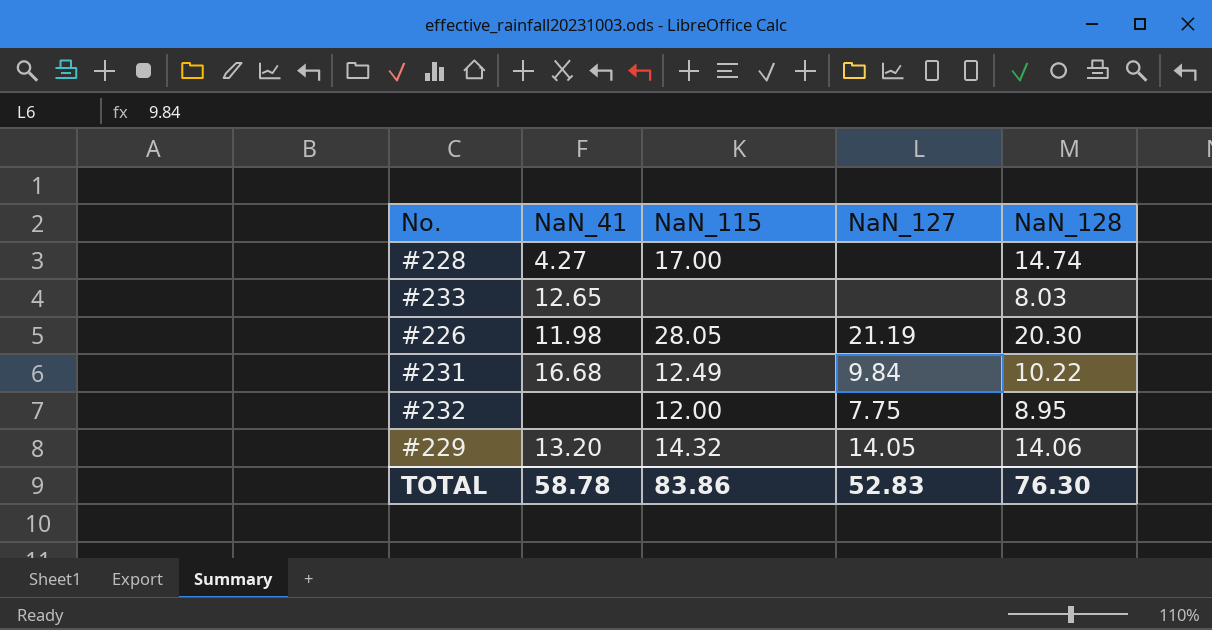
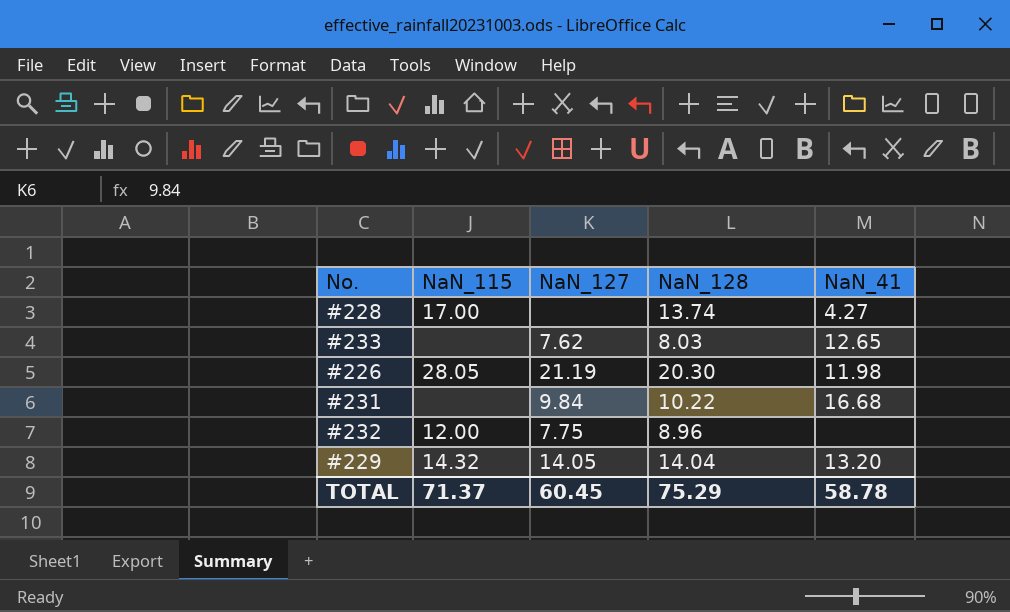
column NaN_41 | position: 2 -> 5
#228 | NaN_128: 14.74 -> 13.74
#233 | NaN_127: none -> 7.62
#231 | NaN_115: 12.49 -> none
#232 | NaN_128: 8.95 -> 8.96
#229 | NaN_128: 14.06 -> 14.04
TOTAL | NaN_115: 83.86 -> 71.37
TOTAL | NaN_127: 52.83 -> 60.45
TOTAL | NaN_128: 76.30 -> 75.29

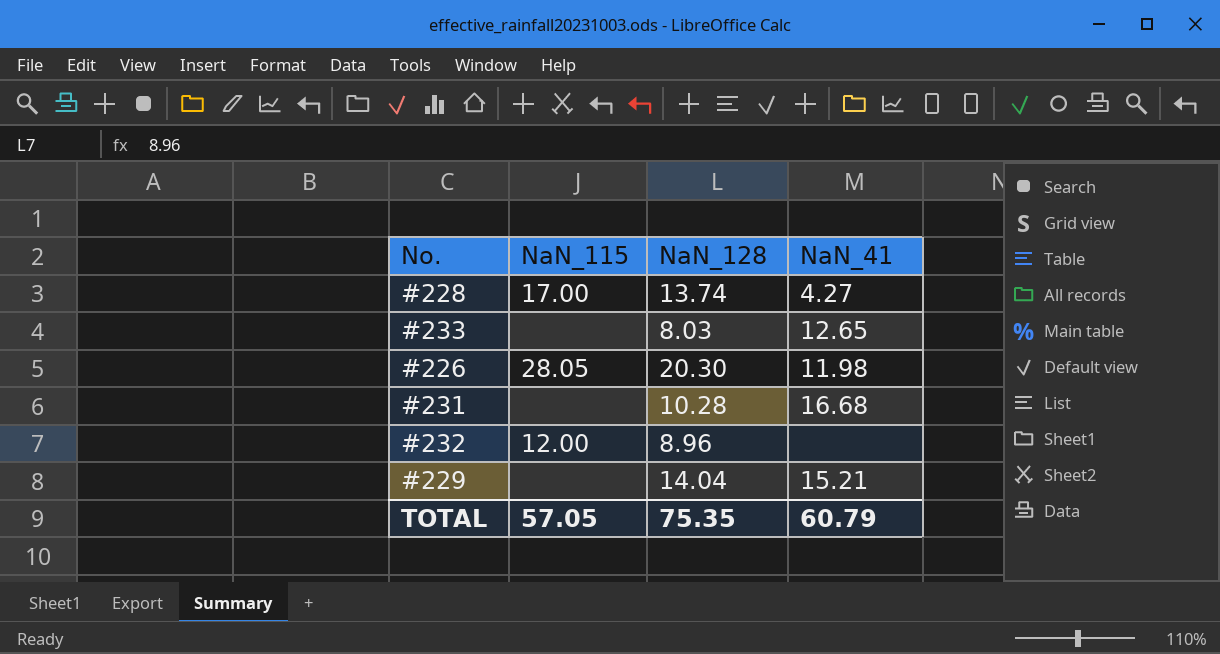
column NaN_127 | position: 3 -> none
#231 | NaN_128: 10.22 -> 10.28
#229 | NaN_115: 14.32 -> none
#229 | NaN_41: 13.20 -> 15.21
TOTAL | NaN_115: 71.37 -> 57.05
TOTAL | NaN_128: 75.29 -> 75.35
TOTAL | NaN_41: 58.78 -> 60.79

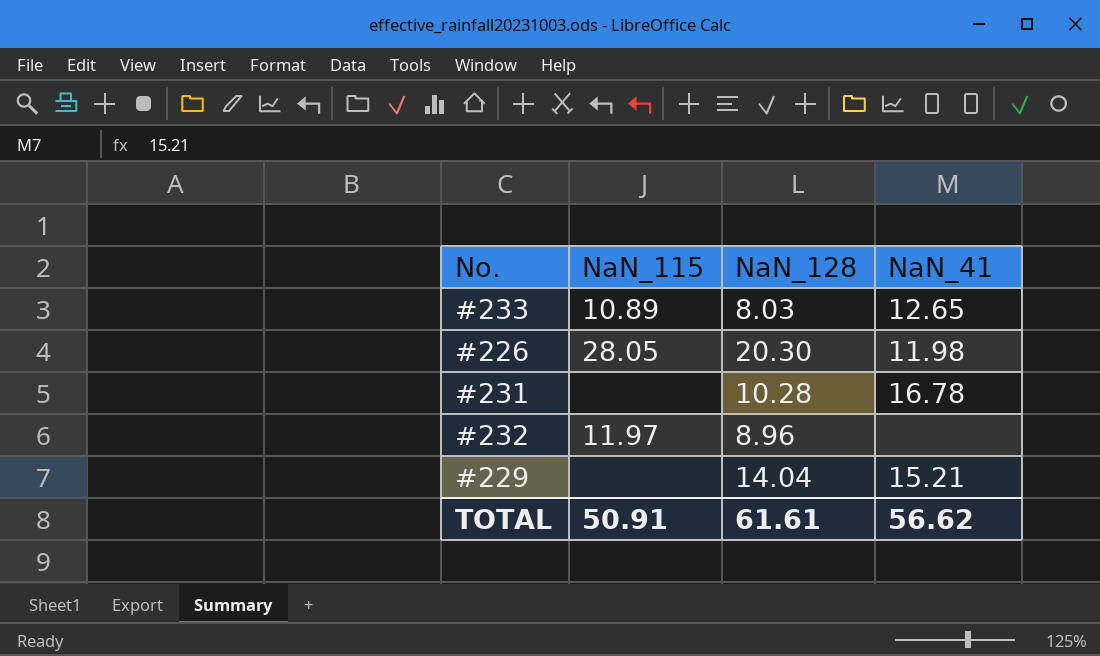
row #228: 17.00 | 13.74 | 4.27 -> none
#233 | NaN_115: none -> 10.89
#231 | NaN_41: 16.68 -> 16.78
#232 | NaN_115: 12.00 -> 11.97
TOTAL | NaN_115: 57.05 -> 50.91
TOTAL | NaN_128: 75.35 -> 61.61
TOTAL | NaN_41: 60.79 -> 56.62

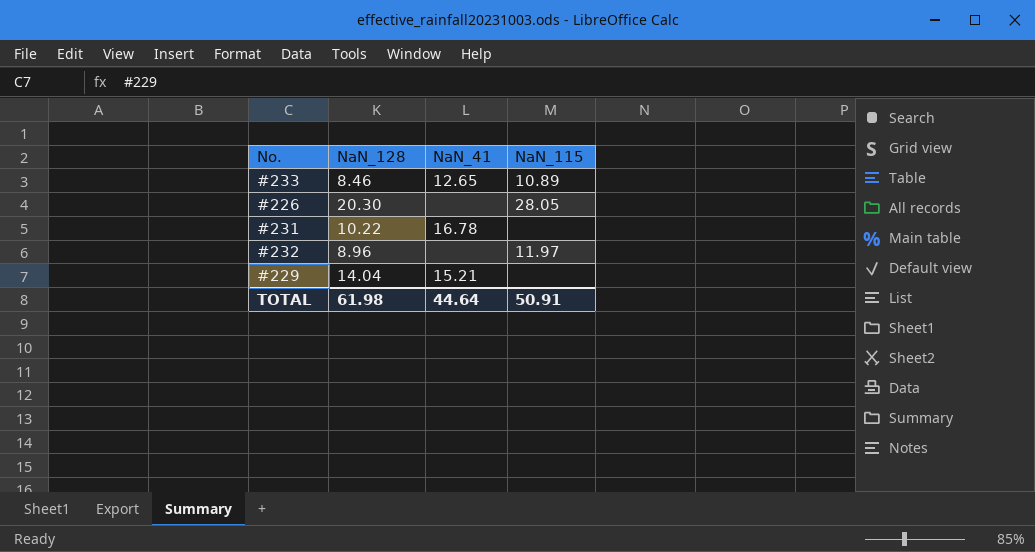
column NaN_115 | position: 2 -> 4
#233 | NaN_128: 8.03 -> 8.46
#226 | NaN_41: 11.98 -> none
#231 | NaN_128: 10.28 -> 10.22
TOTAL | NaN_128: 61.61 -> 61.98
TOTAL | NaN_41: 56.62 -> 44.64

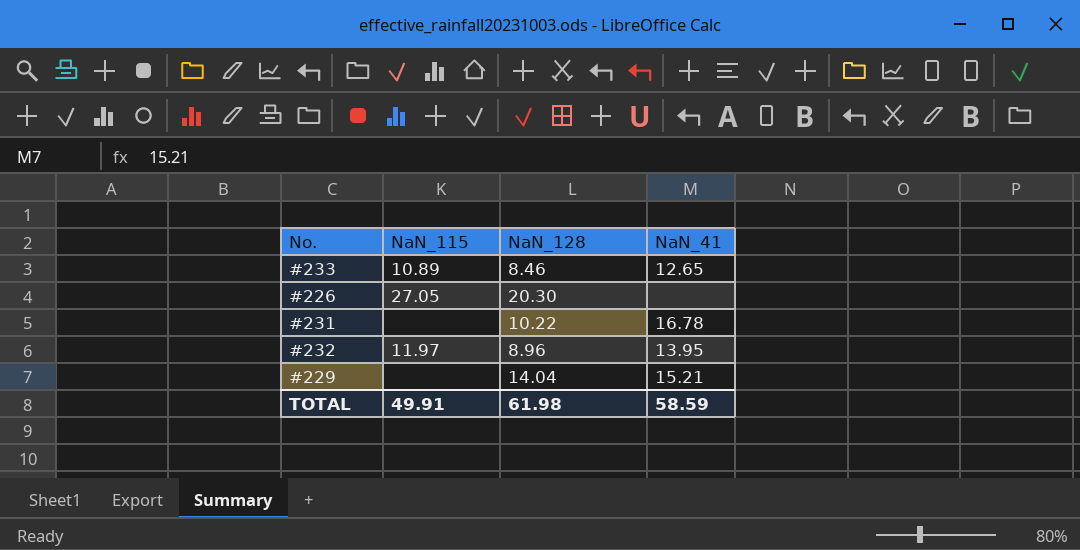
column NaN_115 | position: 4 -> 2
#226 | NaN_115: 28.05 -> 27.05
#232 | NaN_41: none -> 13.95
TOTAL | NaN_115: 50.91 -> 49.91
TOTAL | NaN_41: 44.64 -> 58.59

